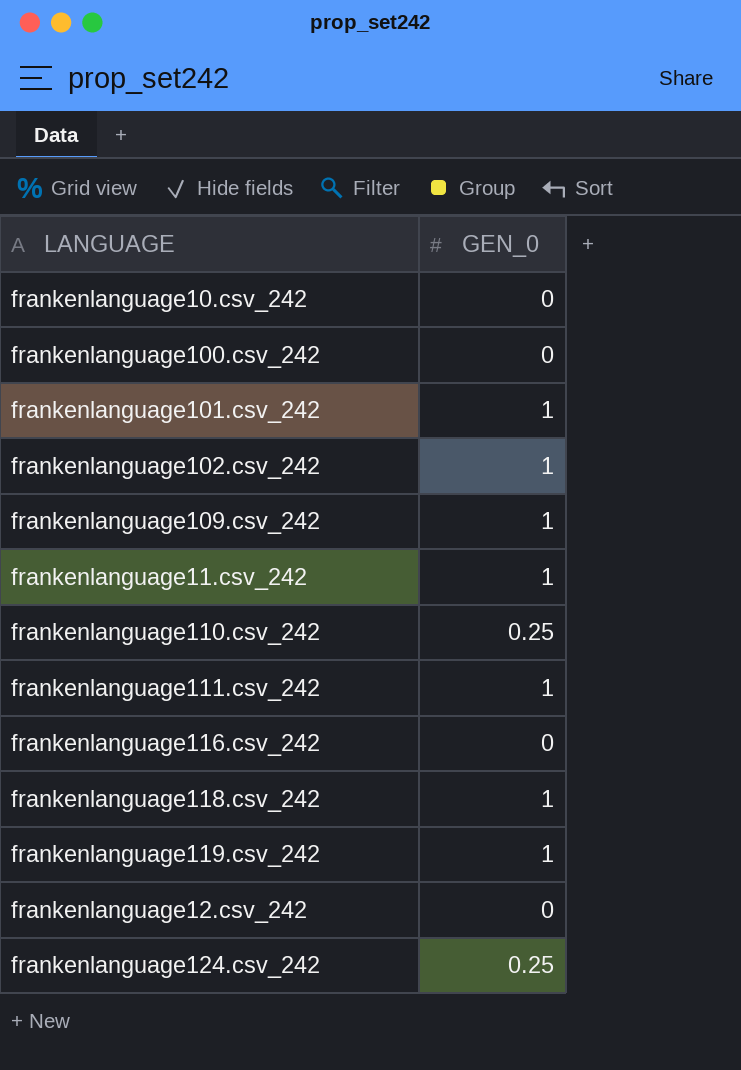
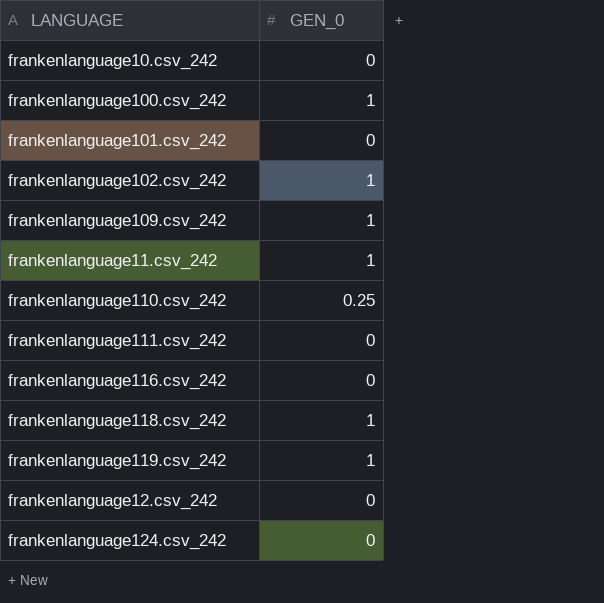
frankenlanguage100.csv_242 | GEN_0: 0 -> 1
frankenlanguage101.csv_242 | GEN_0: 1 -> 0
frankenlanguage111.csv_242 | GEN_0: 1 -> 0
frankenlanguage124.csv_242 | GEN_0: 0.25 -> 0

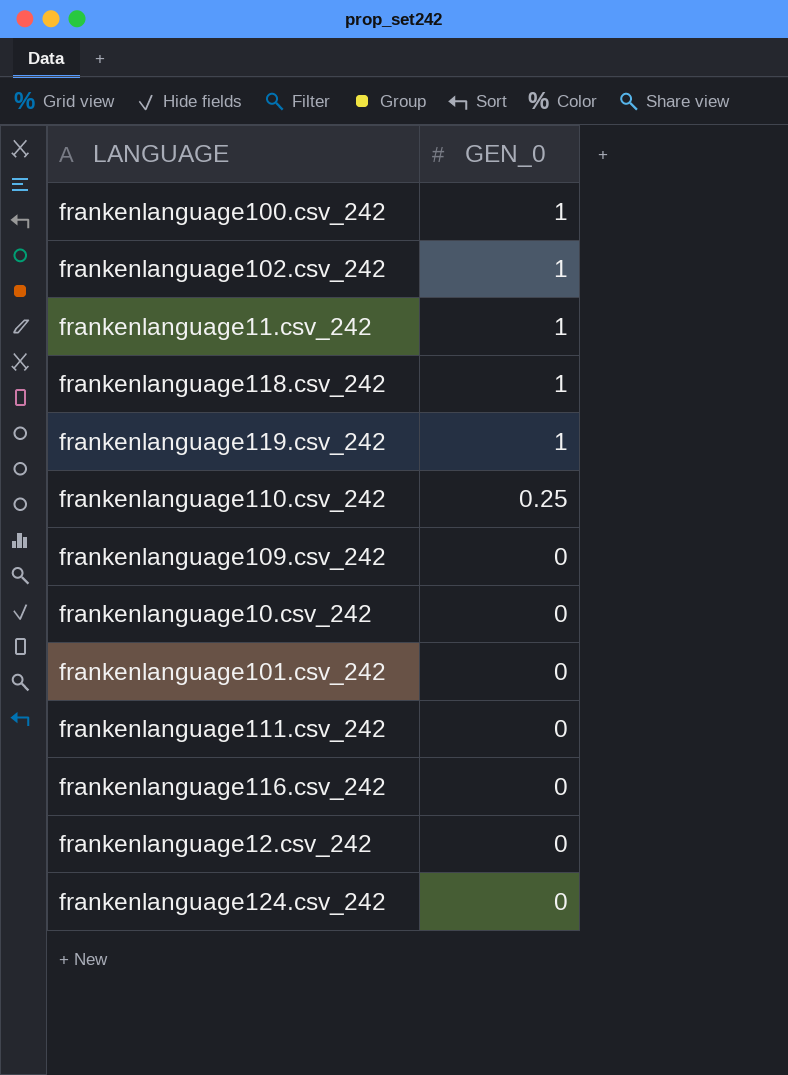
row order: none -> GEN_0 descending
frankenlanguage109.csv_242 | GEN_0: 1 -> 0

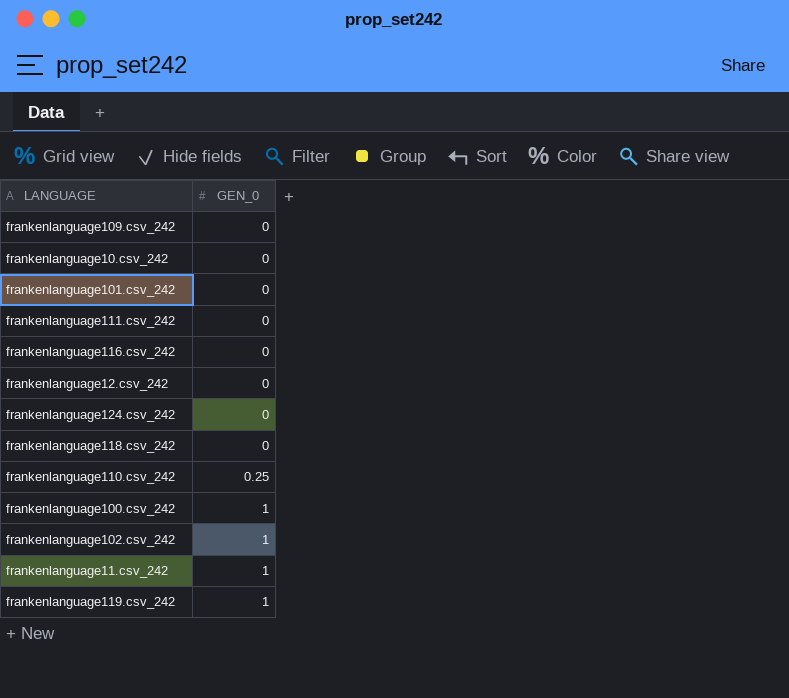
row order: GEN_0 descending -> GEN_0 ascending
frankenlanguage118.csv_242 | GEN_0: 1 -> 0

